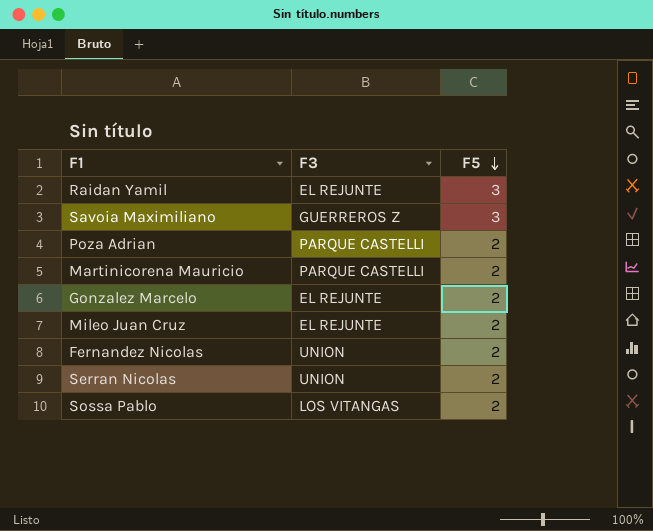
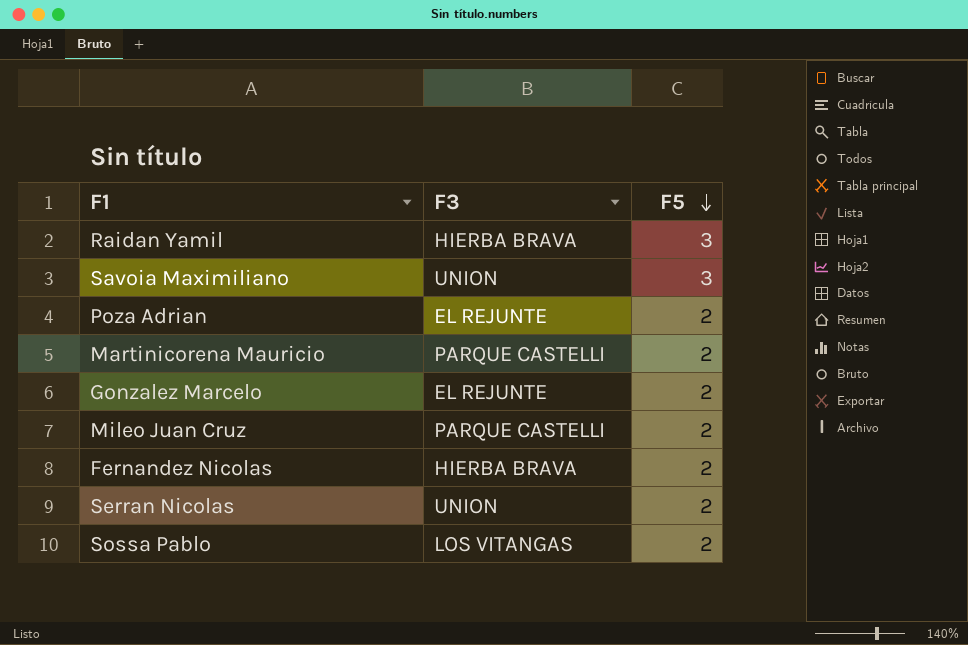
Raidan Yamil | F3: EL REJUNTE -> HIERBA BRAVA
Savoia Maximiliano | F3: GUERREROS Z -> UNION
Poza Adrian | F3: PARQUE CASTELLI -> EL REJUNTE
Mileo Juan Cruz | F3: EL REJUNTE -> PARQUE CASTELLI
Fernandez Nicolas | F3: UNION -> HIERBA BRAVA

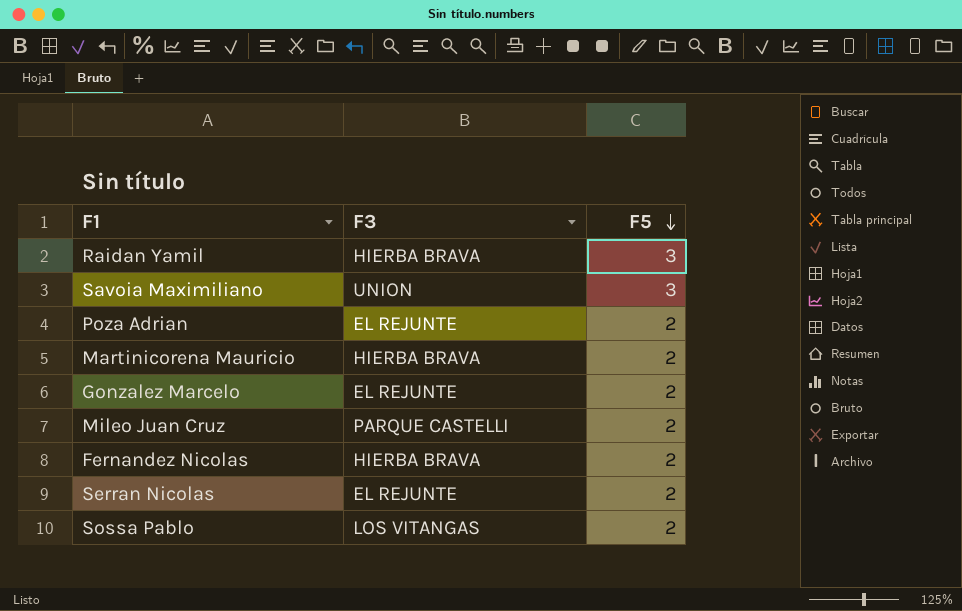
Martinicorena Mauricio | F3: PARQUE CASTELLI -> HIERBA BRAVA
Serran Nicolas | F3: UNION -> EL REJUNTE

